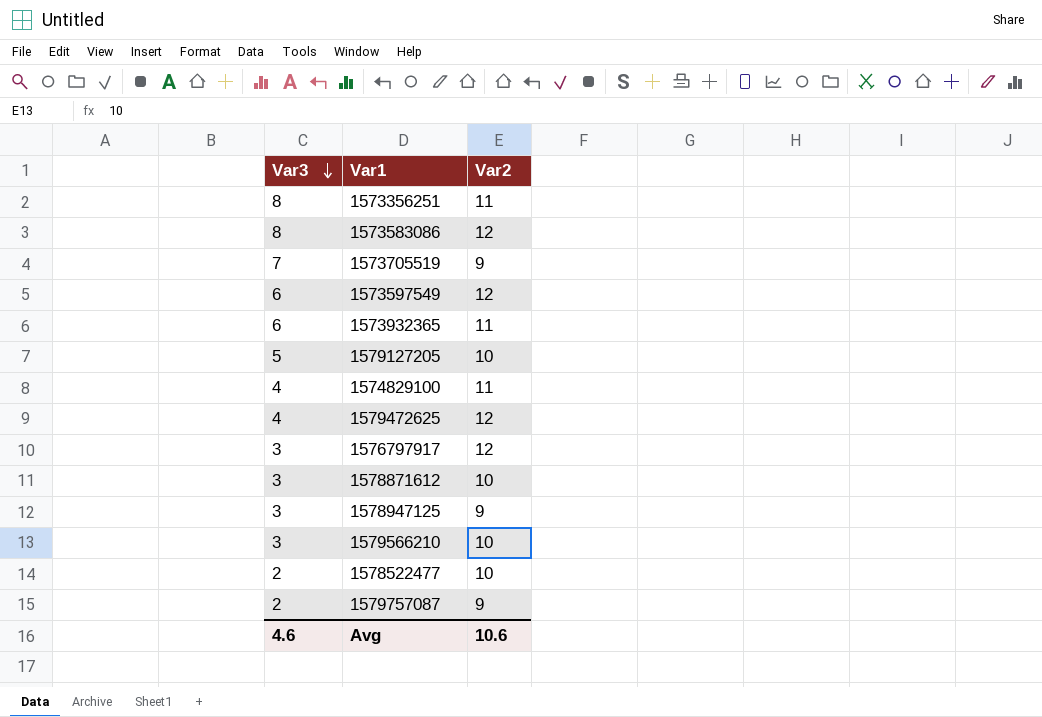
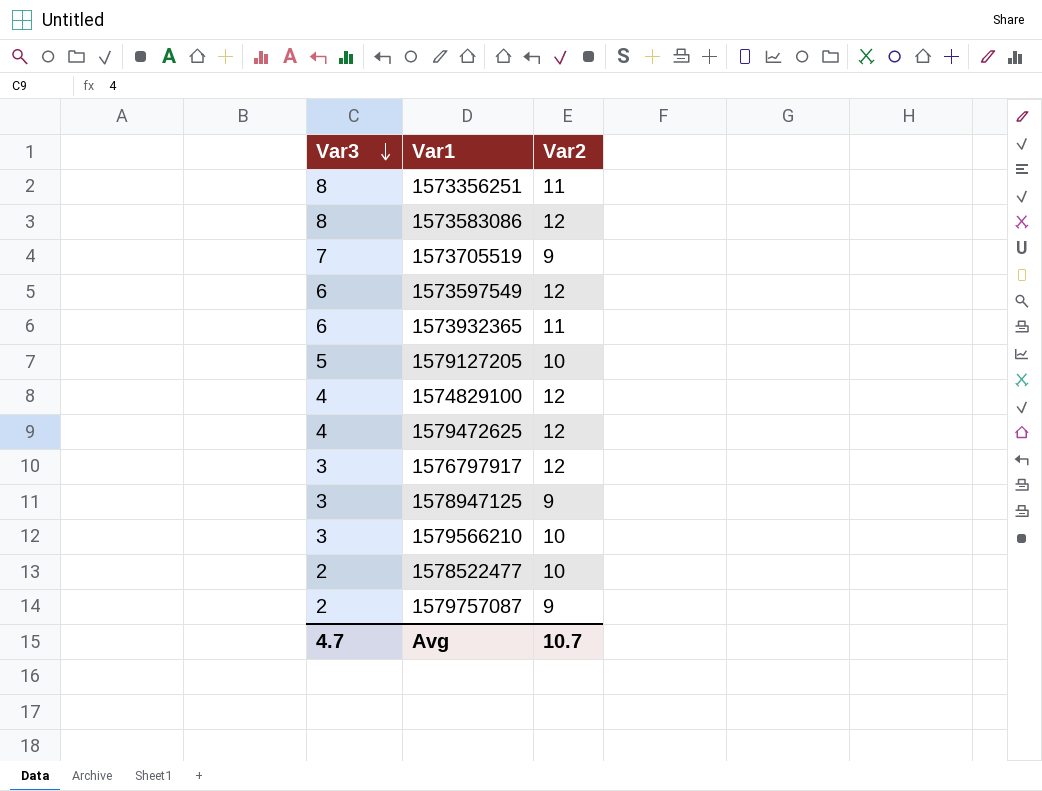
row 1578871612: 3 | 10 -> none
1574829100 | Var2: 11 -> 12
Avg | Var3: 4.6 -> 4.7
Avg | Var2: 10.6 -> 10.7

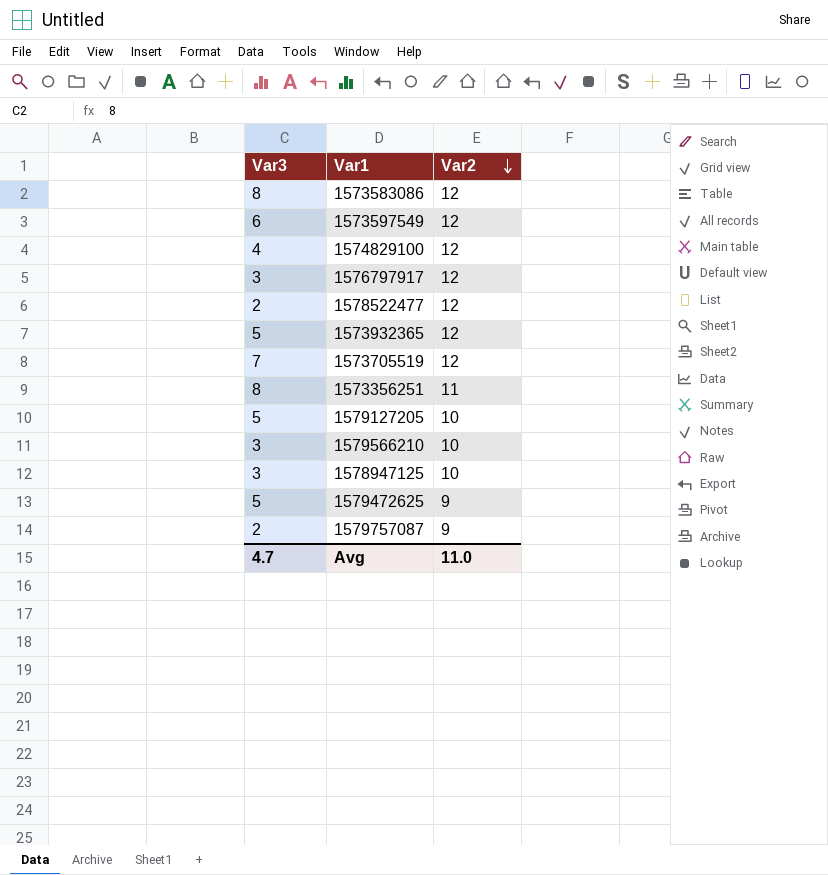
row order: Var3 descending -> Var2 descending
1578522477 | Var2: 10 -> 12
1573932365 | Var3: 6 -> 5
1573932365 | Var2: 11 -> 12
1573705519 | Var2: 9 -> 12
1578947125 | Var2: 9 -> 10
1579472625 | Var3: 4 -> 5
1579472625 | Var2: 12 -> 9
Avg | Var2: 10.7 -> 11.0

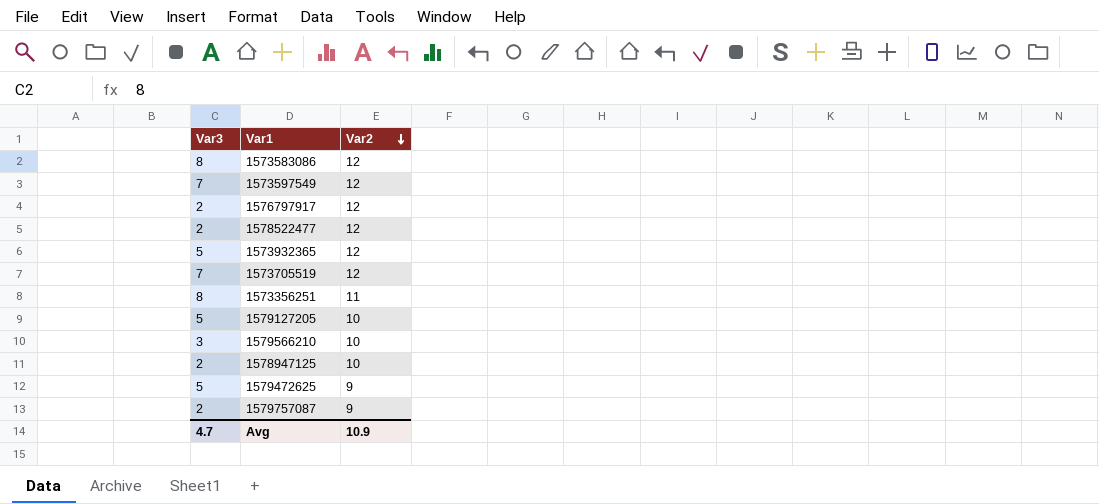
row 1574829100: 4 | 12 -> none
1573597549 | Var3: 6 -> 7
1576797917 | Var3: 3 -> 2
1578947125 | Var3: 3 -> 2
Avg | Var2: 11.0 -> 10.9

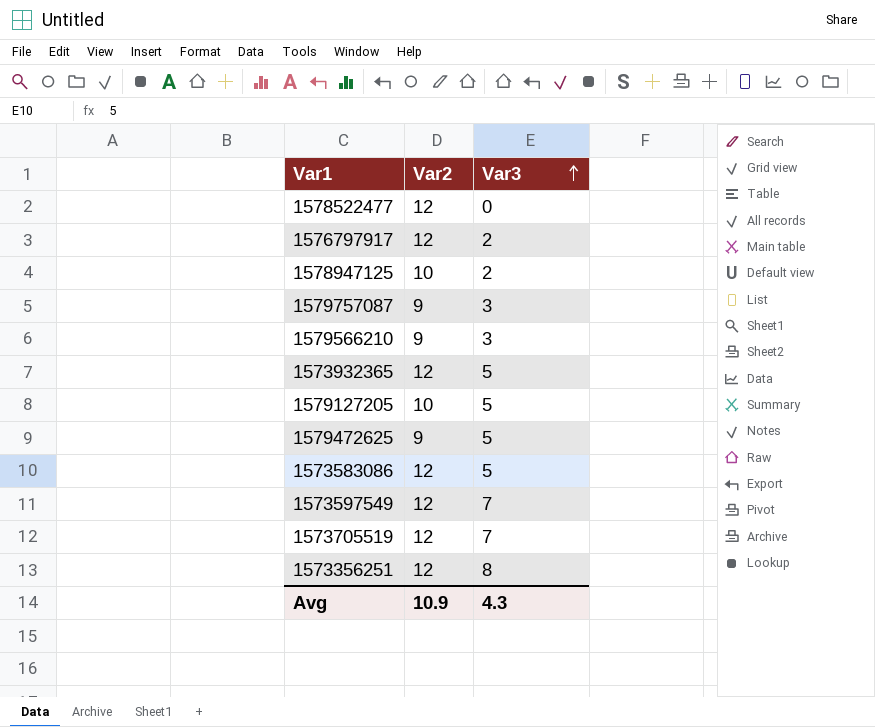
row order: Var2 descending -> Var3 ascending
column Var3 | position: 1 -> 3
1578522477 | Var3: 2 -> 0
1579757087 | Var3: 2 -> 3
1579566210 | Var2: 10 -> 9
1573583086 | Var3: 8 -> 5
1573356251 | Var2: 11 -> 12
Avg | Var3: 4.7 -> 4.3

